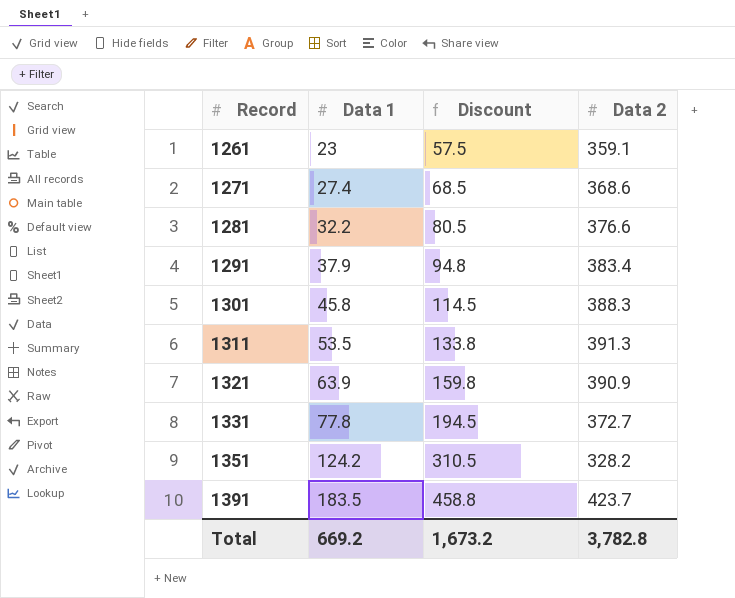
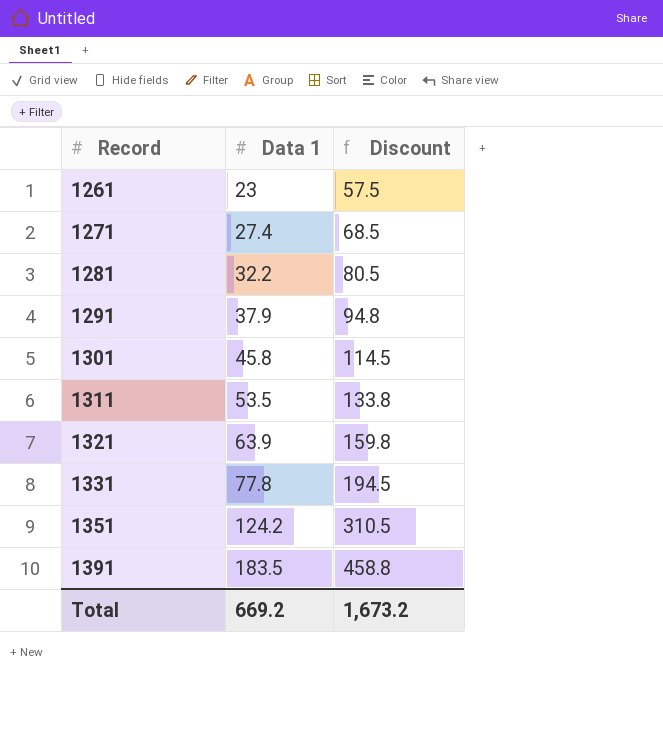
column Data 2 | position: 4 -> none

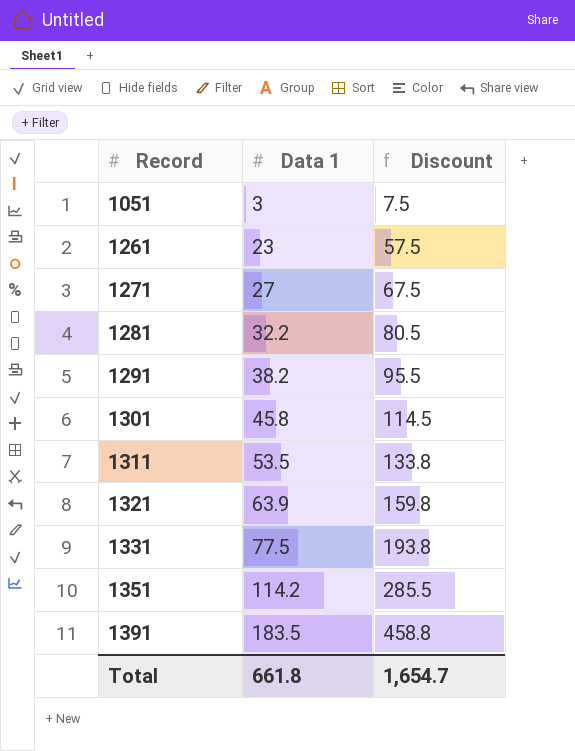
row 1051: none -> 3 | 7.5
1271 | Data 1: 27.4 -> 27
1271 | Discount: 68.5 -> 67.5
1291 | Data 1: 37.9 -> 38.2
1291 | Discount: 94.8 -> 95.5
1331 | Data 1: 77.8 -> 77.5
1331 | Discount: 194.5 -> 193.8
1351 | Data 1: 124.2 -> 114.2
1351 | Discount: 310.5 -> 285.5
Total | Data 1: 669.2 -> 661.8
Total | Discount: 1,673.2 -> 1,654.7

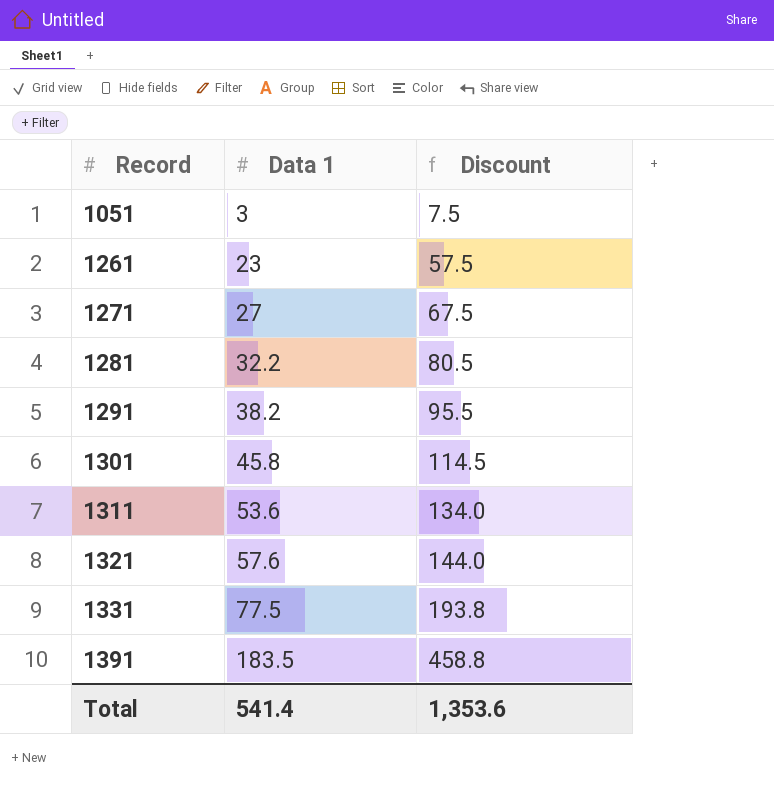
row 1351: 114.2 | 285.5 -> none
1311 | Data 1: 53.5 -> 53.6
1311 | Discount: 133.8 -> 134.0
1321 | Data 1: 63.9 -> 57.6
1321 | Discount: 159.8 -> 144.0
Total | Data 1: 661.8 -> 541.4
Total | Discount: 1,654.7 -> 1,353.6

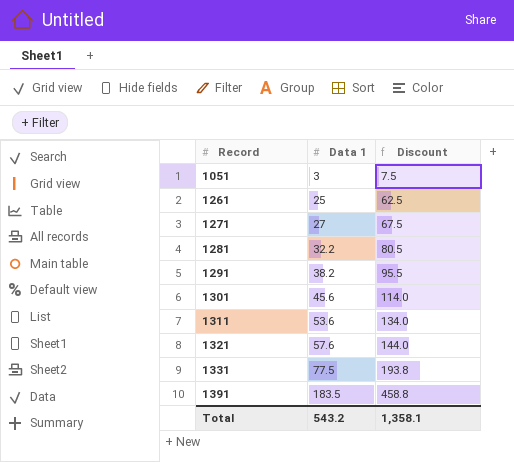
1261 | Data 1: 23 -> 25
1261 | Discount: 57.5 -> 62.5
1301 | Data 1: 45.8 -> 45.6
1301 | Discount: 114.5 -> 114.0
Total | Data 1: 541.4 -> 543.2
Total | Discount: 1,353.6 -> 1,358.1

